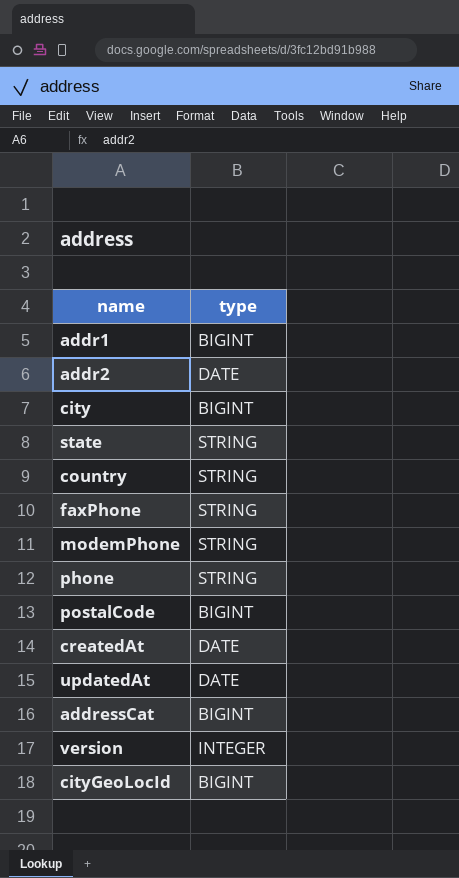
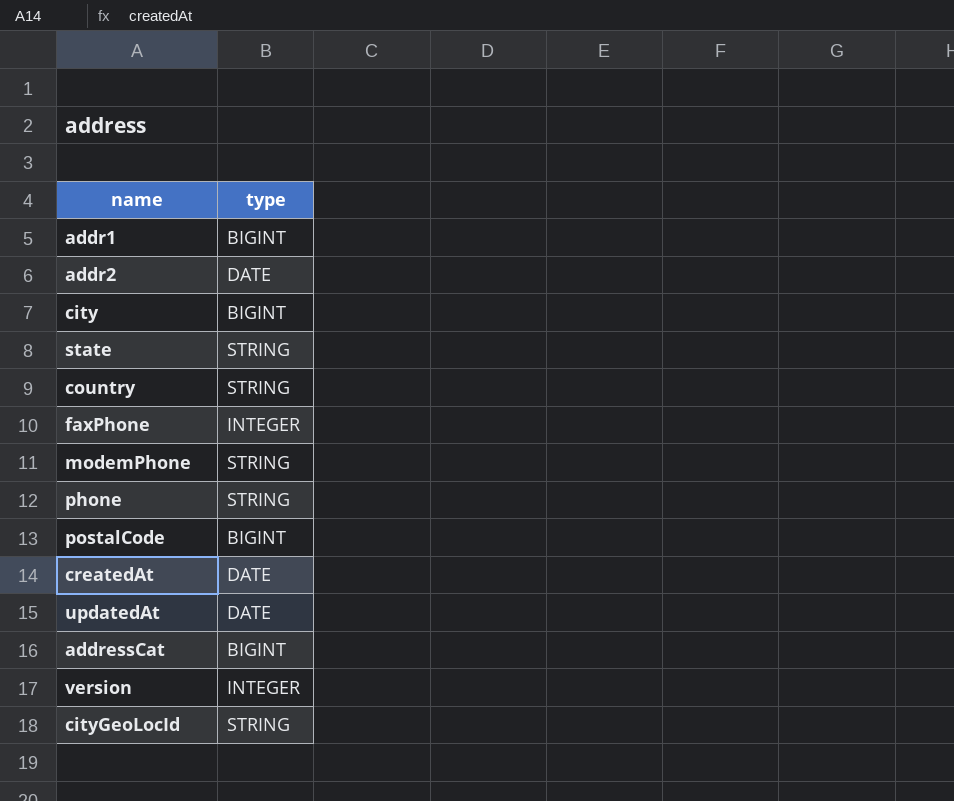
faxPhone | type: STRING -> INTEGER
cityGeoLocId | type: BIGINT -> STRING

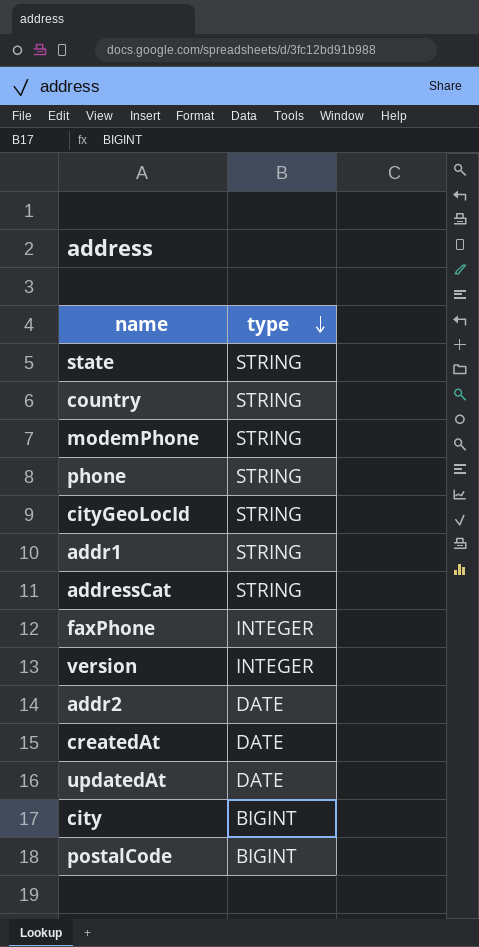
row order: none -> type descending
addr1 | type: BIGINT -> STRING
addressCat | type: BIGINT -> STRING

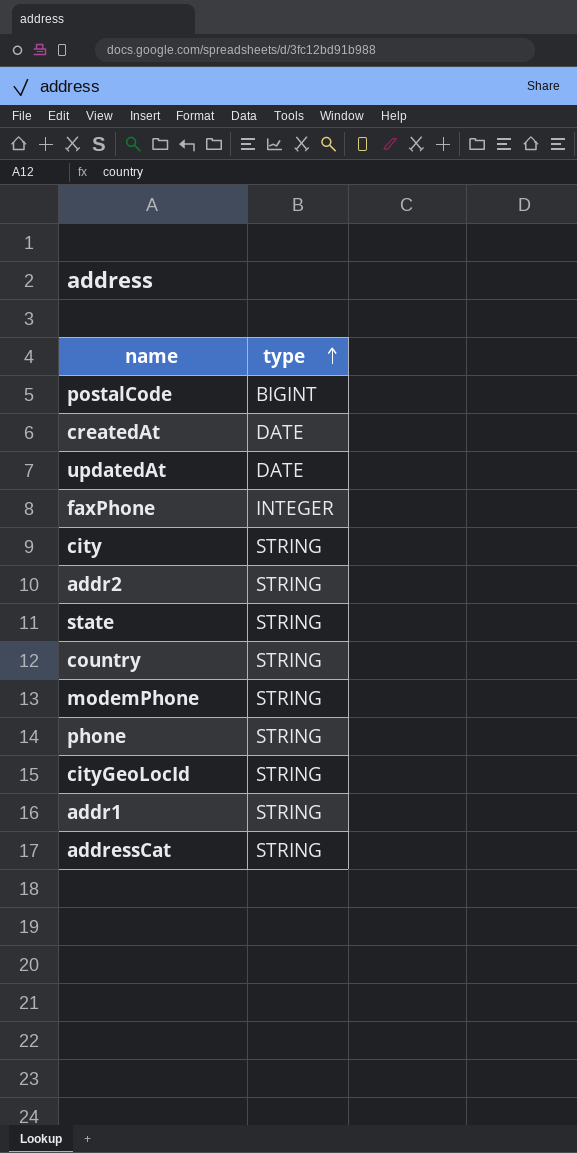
row order: type descending -> type ascending
row version: INTEGER -> none
city | type: BIGINT -> STRING
addr2 | type: DATE -> STRING

